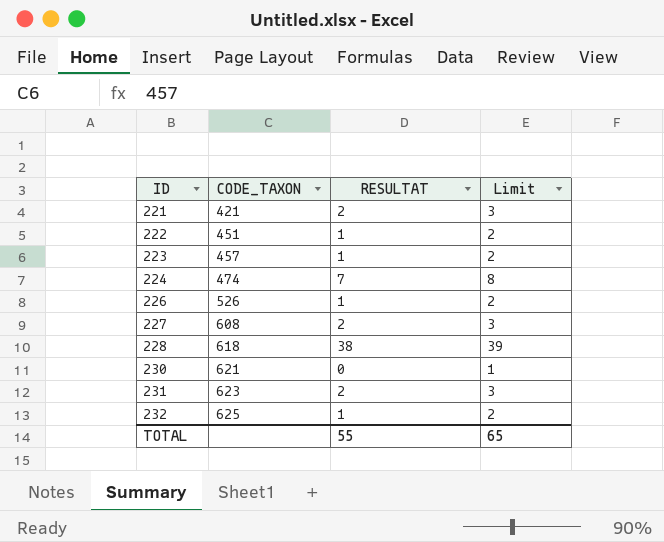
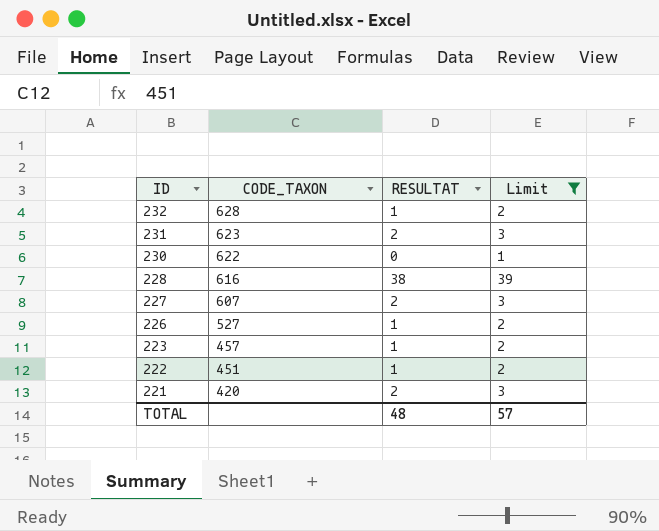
filter: none -> Limit != 8
row order: ID ascending -> ID descending
232 | CODE_TAXON: 625 -> 628
230 | CODE_TAXON: 621 -> 622
228 | CODE_TAXON: 618 -> 616
227 | CODE_TAXON: 608 -> 607
226 | CODE_TAXON: 526 -> 527
221 | CODE_TAXON: 421 -> 420
TOTAL | RESULTAT: 55 -> 48
TOTAL | Limit: 65 -> 57

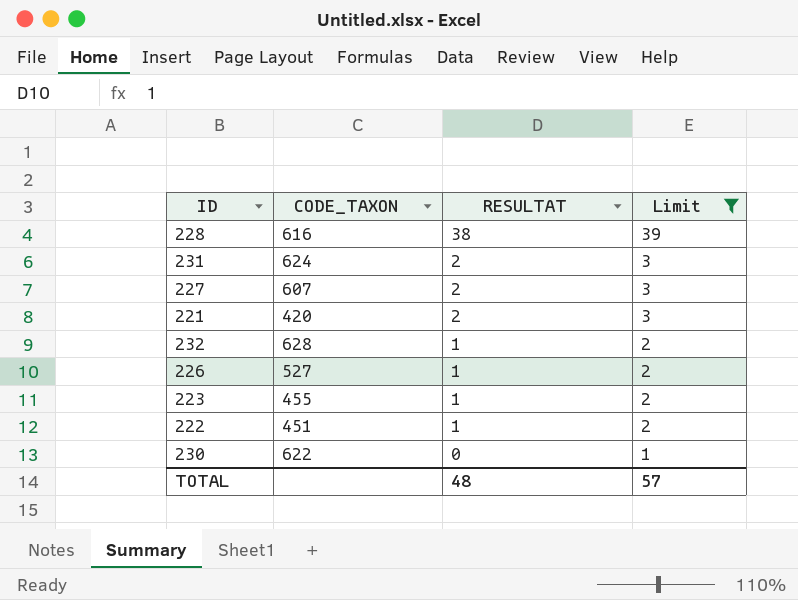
row order: ID descending -> RESULTAT descending
231 | CODE_TAXON: 623 -> 624
223 | CODE_TAXON: 457 -> 455

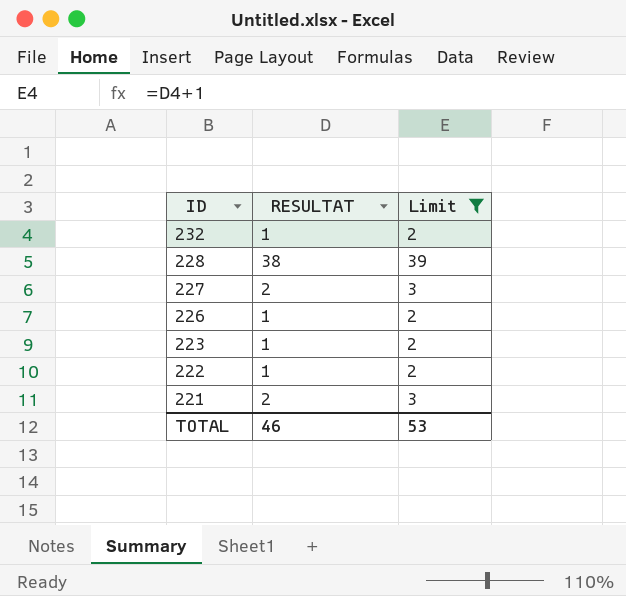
row order: RESULTAT descending -> ID descending
column CODE_TAXON | position: 2 -> none
row 231: 624 | 2 | 3 -> none
row 230: 622 | 0 | 1 -> none
TOTAL | RESULTAT: 48 -> 46
TOTAL | Limit: 57 -> 53

